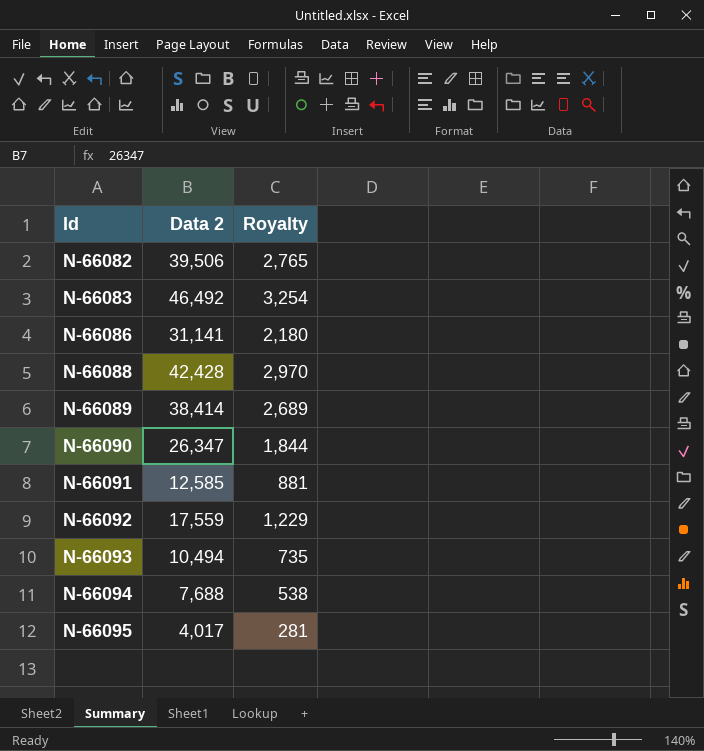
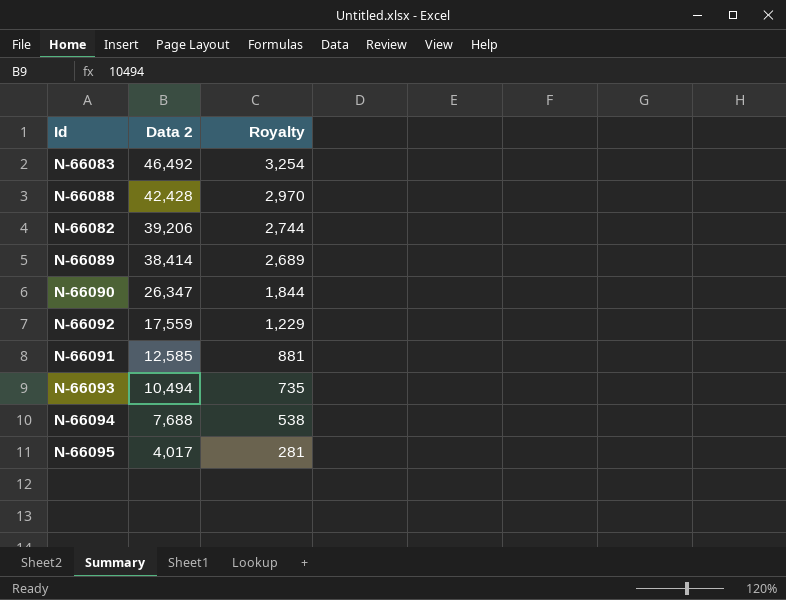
row order: Id ascending -> Data 2 descending
row N-66086: 31,141 | 2,180 -> none
N-66082 | Data 2: 39,506 -> 39,206
N-66082 | Royalty: 2,765 -> 2,744

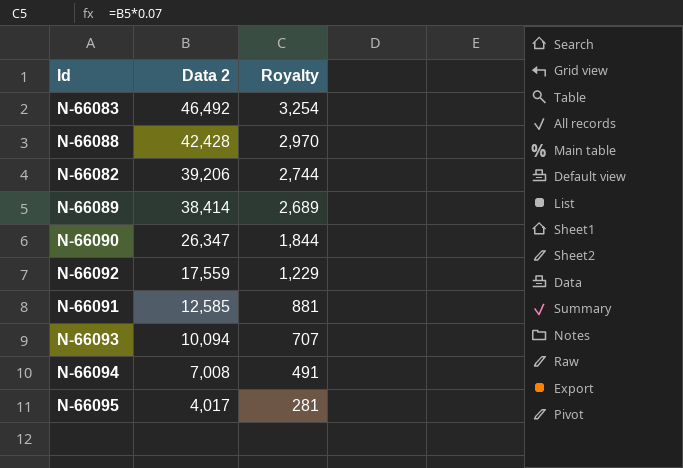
N-66093 | Data 2: 10,494 -> 10,094
N-66093 | Royalty: 735 -> 707
N-66094 | Data 2: 7,688 -> 7,008
N-66094 | Royalty: 538 -> 491

